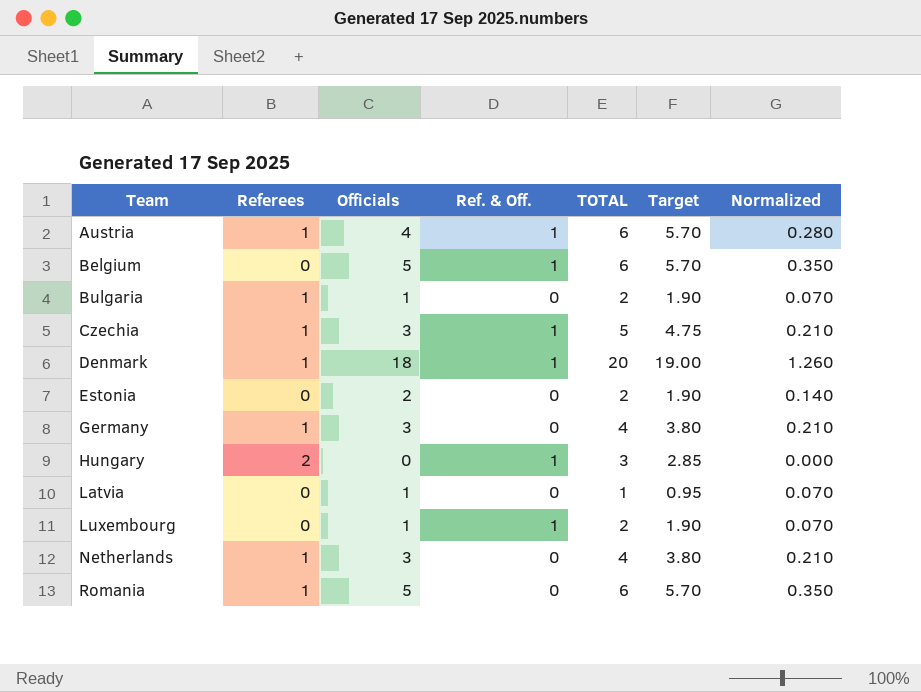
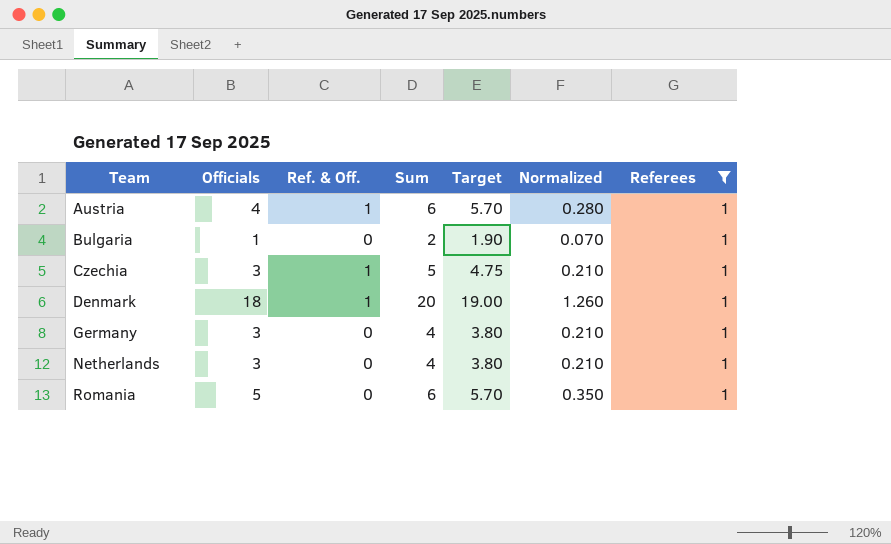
filter: none -> Referees = 1
column name: TOTAL -> Sum
column Referees | position: 2 -> 7

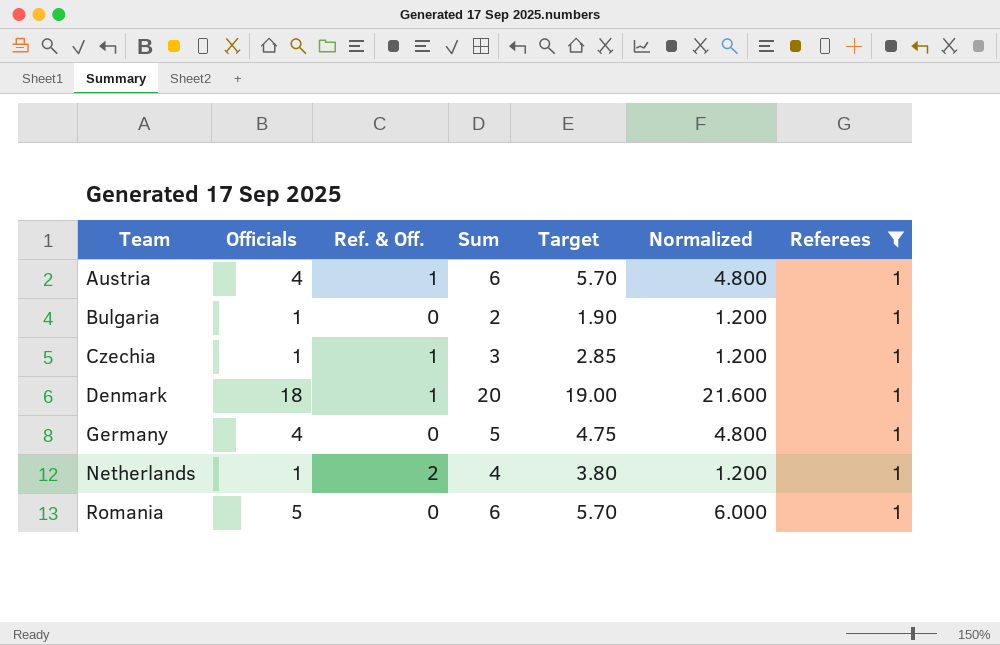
column Normalized | formula: [Officials] * 0.07 -> [Officials] * 1.2
Czechia | Officials: 3 -> 1
Czechia | Sum: 5 -> 3
Czechia | Target: 4.75 -> 2.85
Germany | Officials: 3 -> 4
Germany | Sum: 4 -> 5
Germany | Target: 3.80 -> 4.75
Netherlands | Officials: 3 -> 1
Netherlands | Ref. & Off.: 0 -> 2

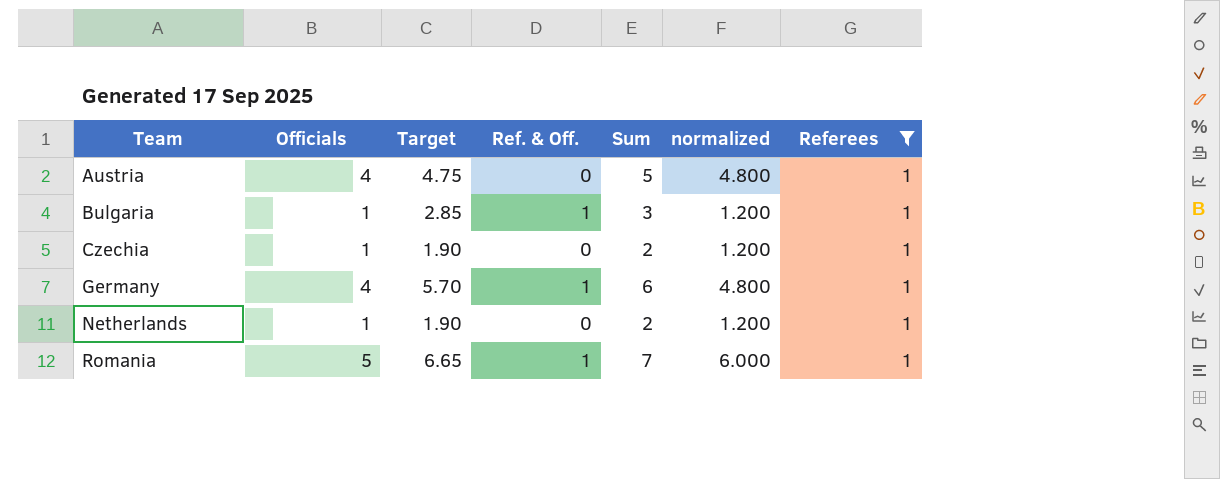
column Target | position: 5 -> 3
column name: Normalized -> normalized
row Denmark: 18 | 1 | 20 | 19.00 | 21.600 | 1 -> none
Austria | Target: 5.70 -> 4.75
Austria | Ref. & Off.: 1 -> 0
Austria | Sum: 6 -> 5
Bulgaria | Target: 1.90 -> 2.85
Bulgaria | Ref. & Off.: 0 -> 1
Bulgaria | Sum: 2 -> 3
Czechia | Target: 2.85 -> 1.90
Czechia | Ref. & Off.: 1 -> 0
Czechia | Sum: 3 -> 2
Germany | Target: 4.75 -> 5.70
Germany | Ref. & Off.: 0 -> 1
Germany | Sum: 5 -> 6
Netherlands | Target: 3.80 -> 1.90
Netherlands | Ref. & Off.: 2 -> 0
Netherlands | Sum: 4 -> 2
Romania | Target: 5.70 -> 6.65
Romania | Ref. & Off.: 0 -> 1
Romania | Sum: 6 -> 7

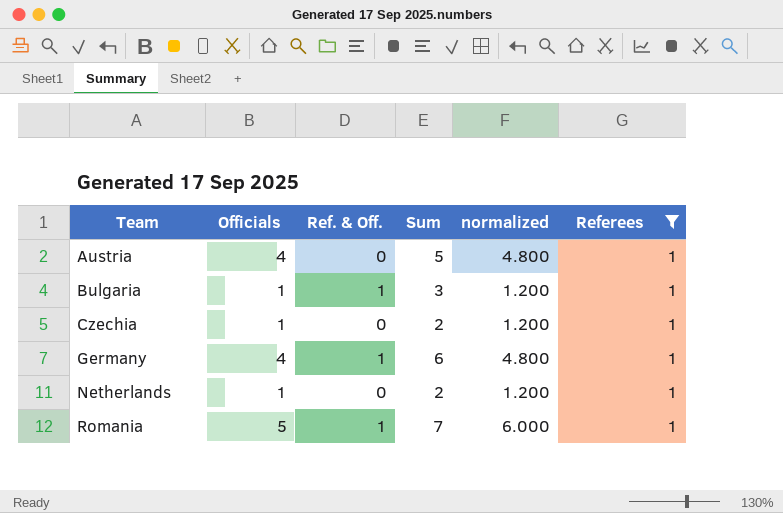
column Target | formula: [Sum] * 0.95 -> none

